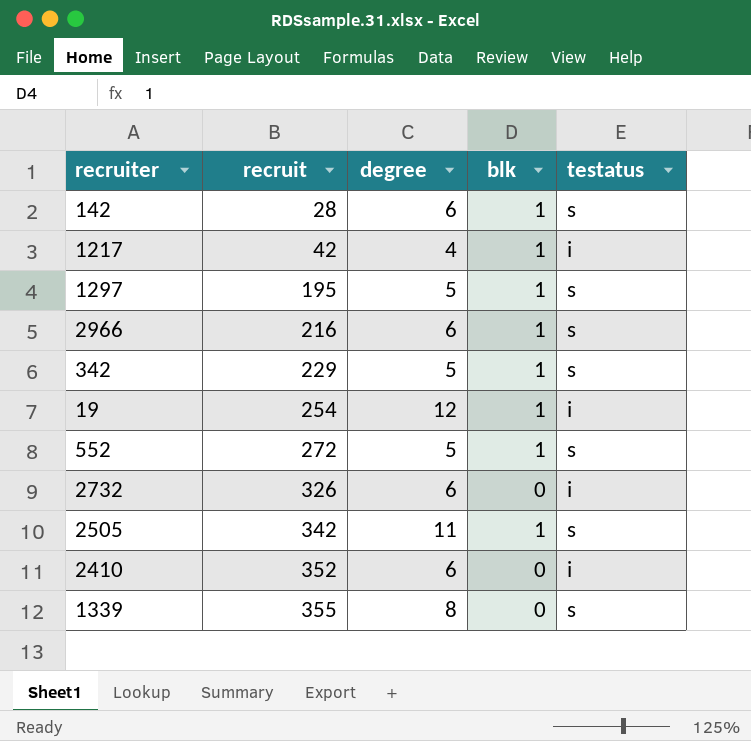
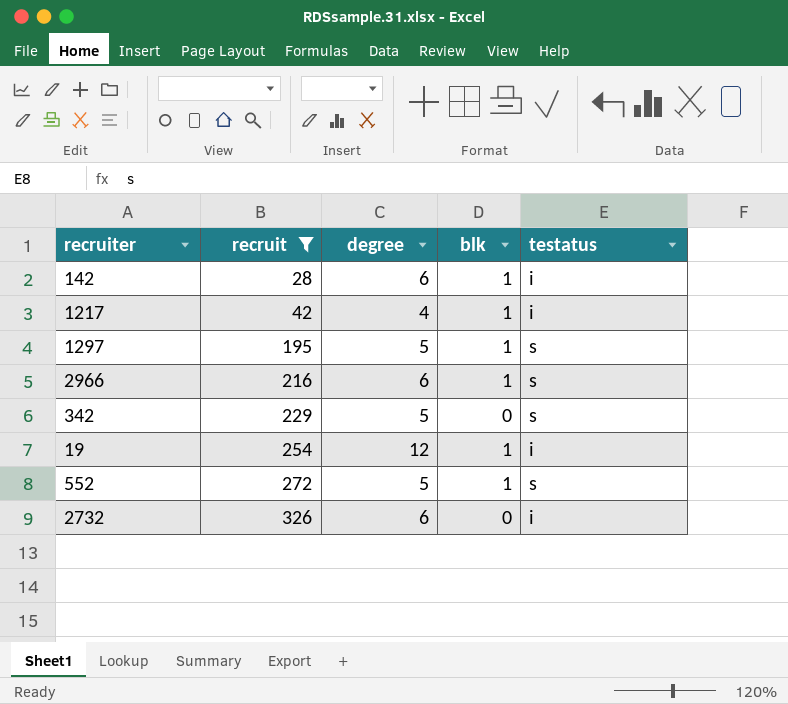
filter: none -> recruit <= 326
142 | testatus: s -> i
342 | blk: 1 -> 0

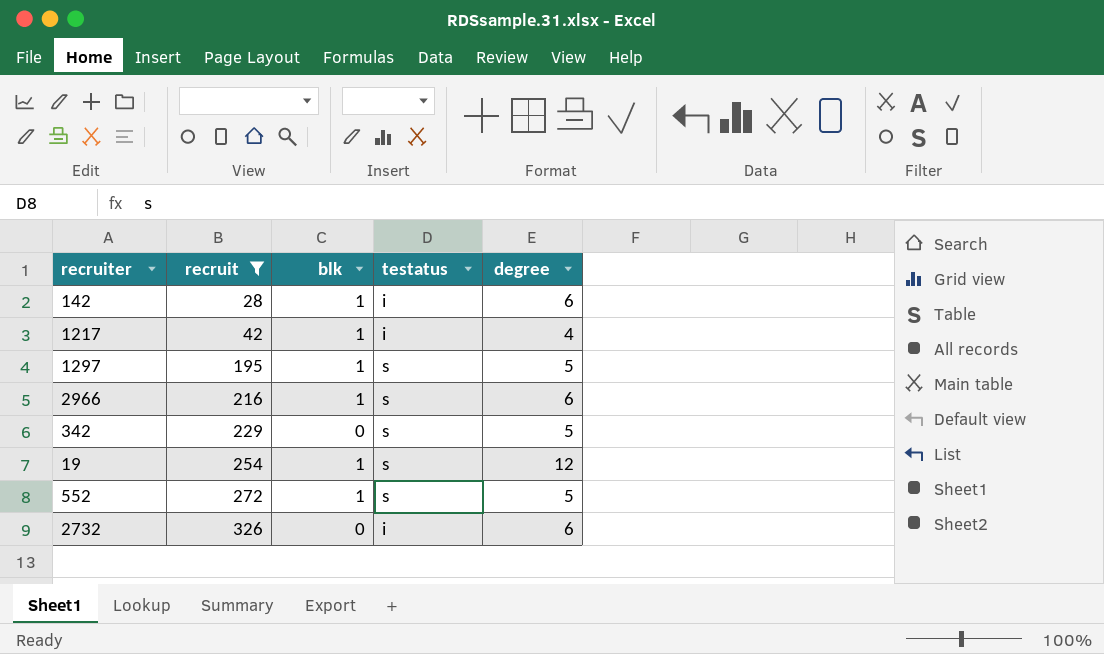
column degree | position: 3 -> 5
19 | testatus: i -> s

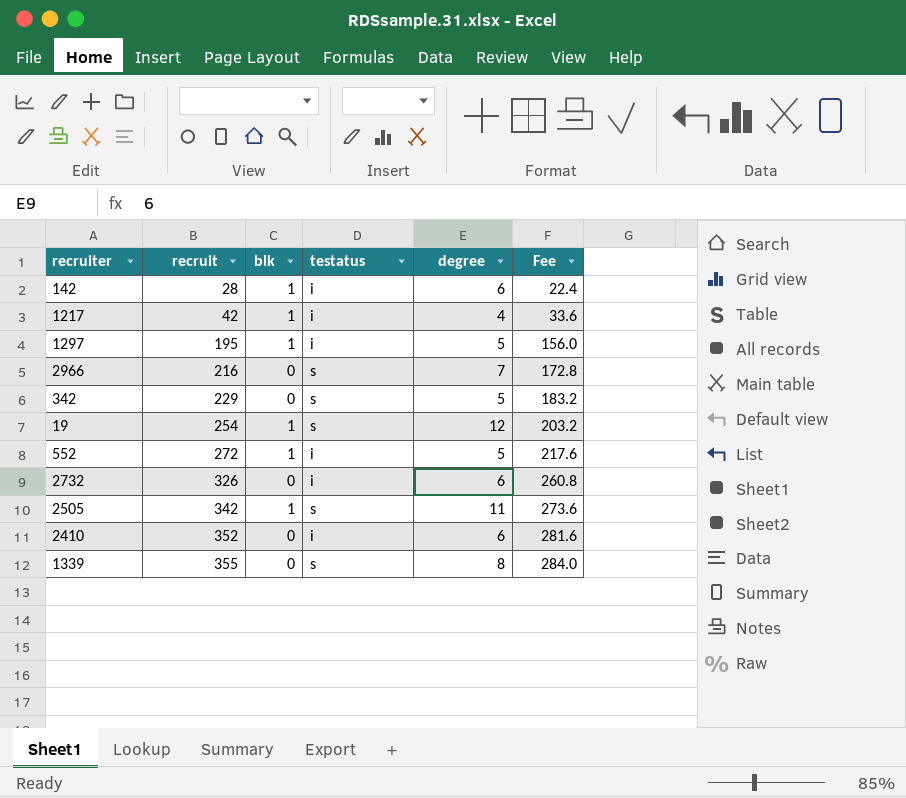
filter: recruit <= 326 -> none
column Fee | formula: none -> [recruit] * 0.8
1297 | testatus: s -> i
2966 | blk: 1 -> 0
2966 | degree: 6 -> 7
552 | testatus: s -> i

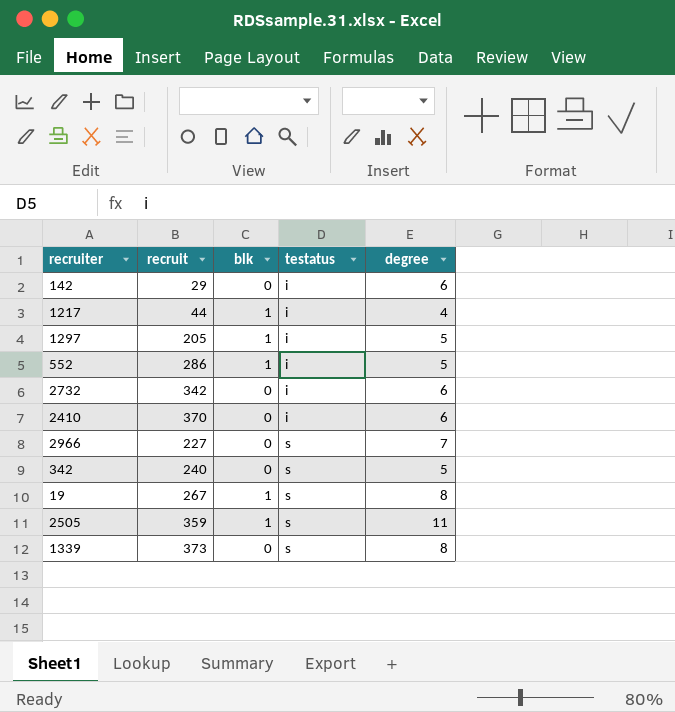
row order: recruit ascending -> testatus ascending
column Fee | formula: [recruit] * 0.8 -> none
142 | recruit: 28 -> 29
142 | blk: 1 -> 0
1217 | recruit: 42 -> 44
1297 | recruit: 195 -> 205
552 | recruit: 272 -> 286
2732 | recruit: 326 -> 342
2410 | recruit: 352 -> 370
2966 | recruit: 216 -> 227
342 | recruit: 229 -> 240
19 | recruit: 254 -> 267
19 | degree: 12 -> 8
2505 | recruit: 342 -> 359
1339 | recruit: 355 -> 373

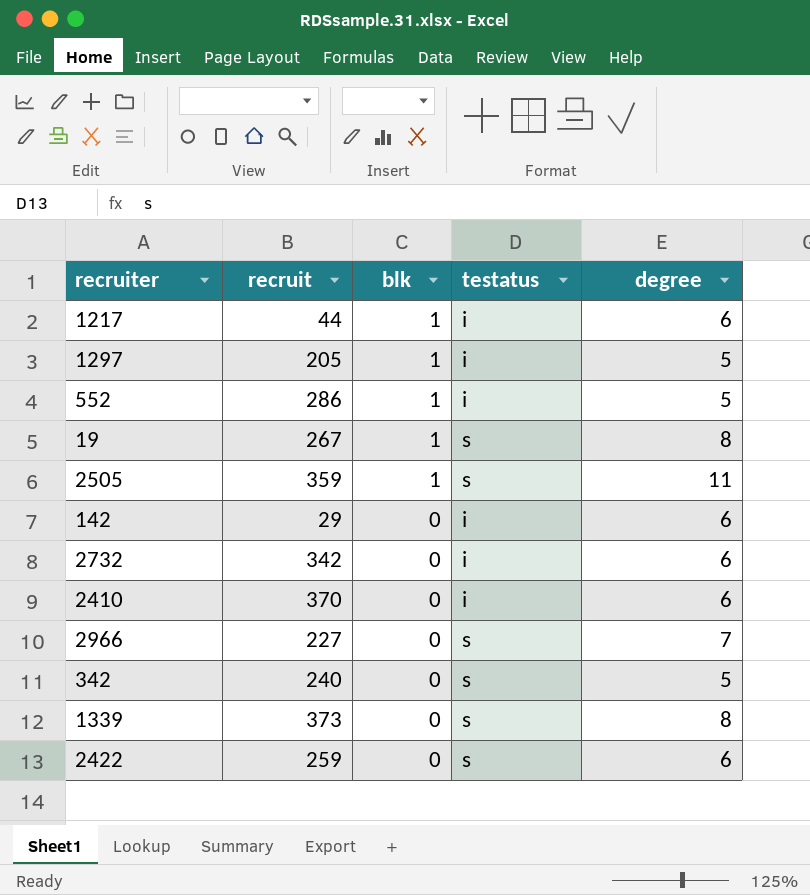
row order: testatus ascending -> blk descending
1217 | degree: 4 -> 6
row 2422: none -> 259 | 0 | s | 6

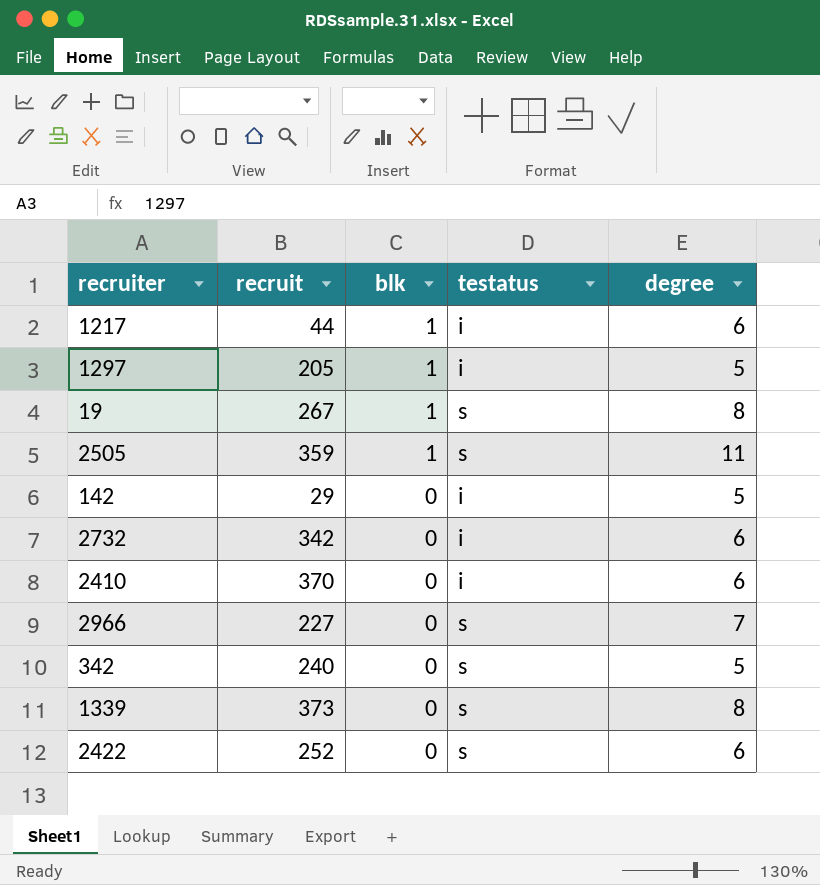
row 552: 286 | 1 | i | 5 -> none
142 | degree: 6 -> 5
2422 | recruit: 259 -> 252

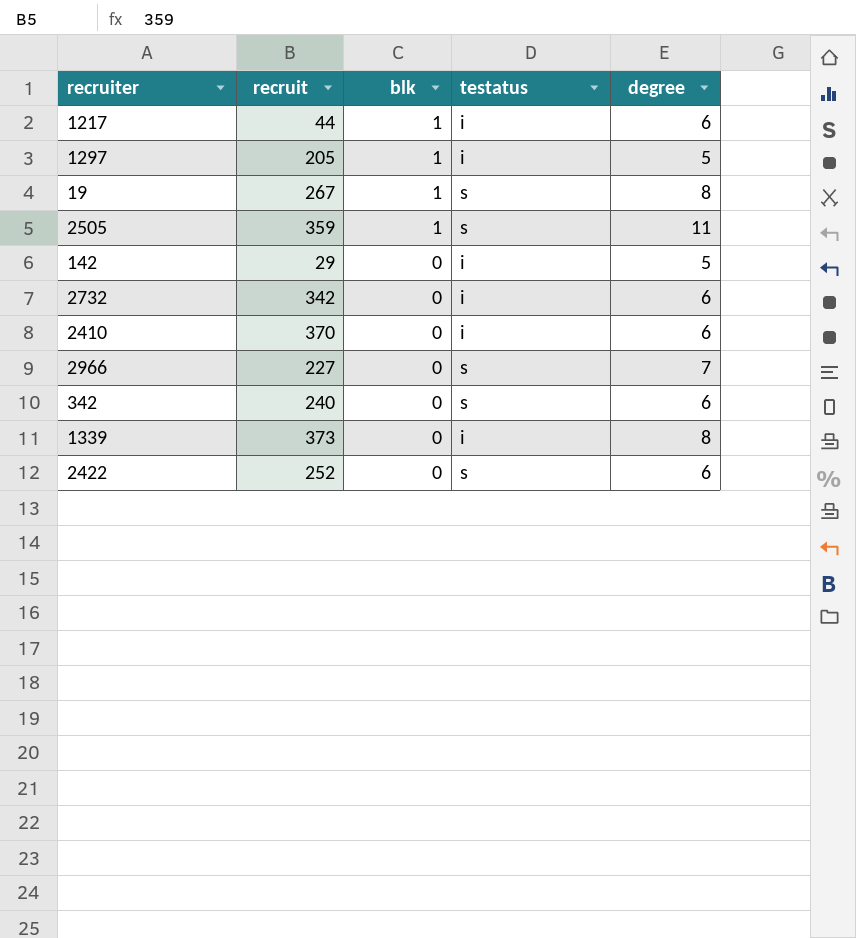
342 | degree: 5 -> 6
1339 | testatus: s -> i

